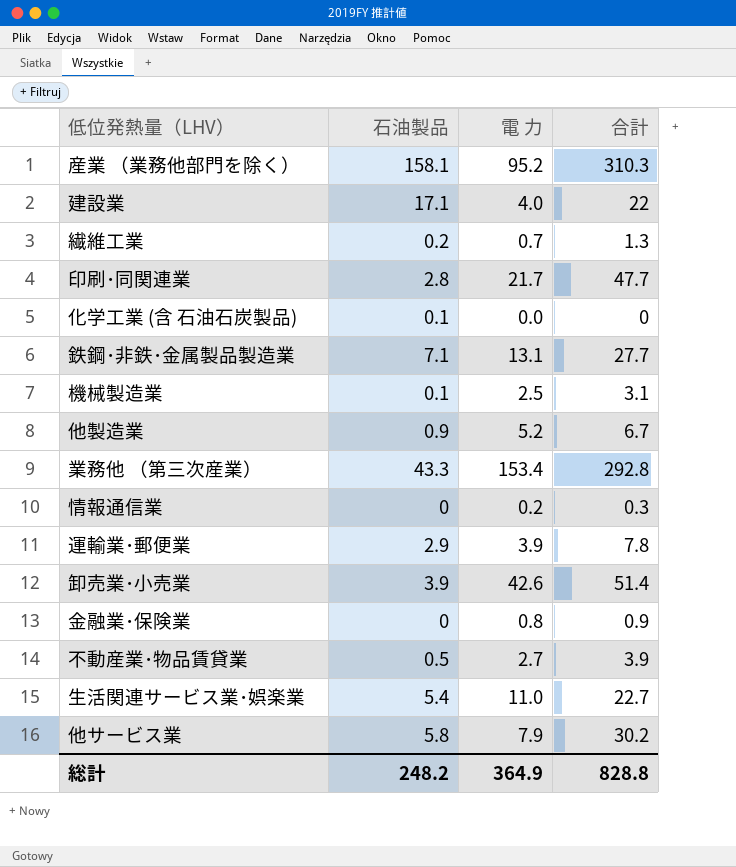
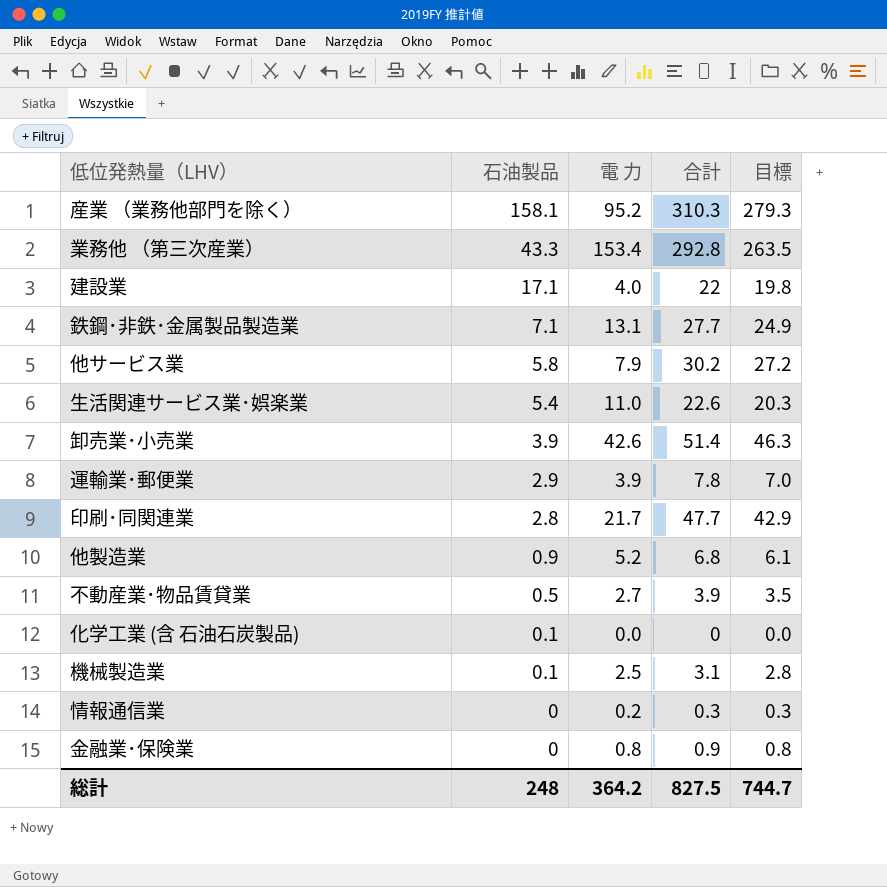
row order: none -> 石油製品 descending
column 目標 | formula: none -> [合計] * 0.9
row 繊維工業: 0.2 | 0.7 | 1.3 -> none
生活関連サービス業･娯楽業 | 合計: 22.7 -> 22.6
他製造業 | 合計: 6.7 -> 6.8
総計 | 石油製品: 248.2 -> 248
総計 | 電 力: 364.9 -> 364.2
総計 | 合計: 828.8 -> 827.5

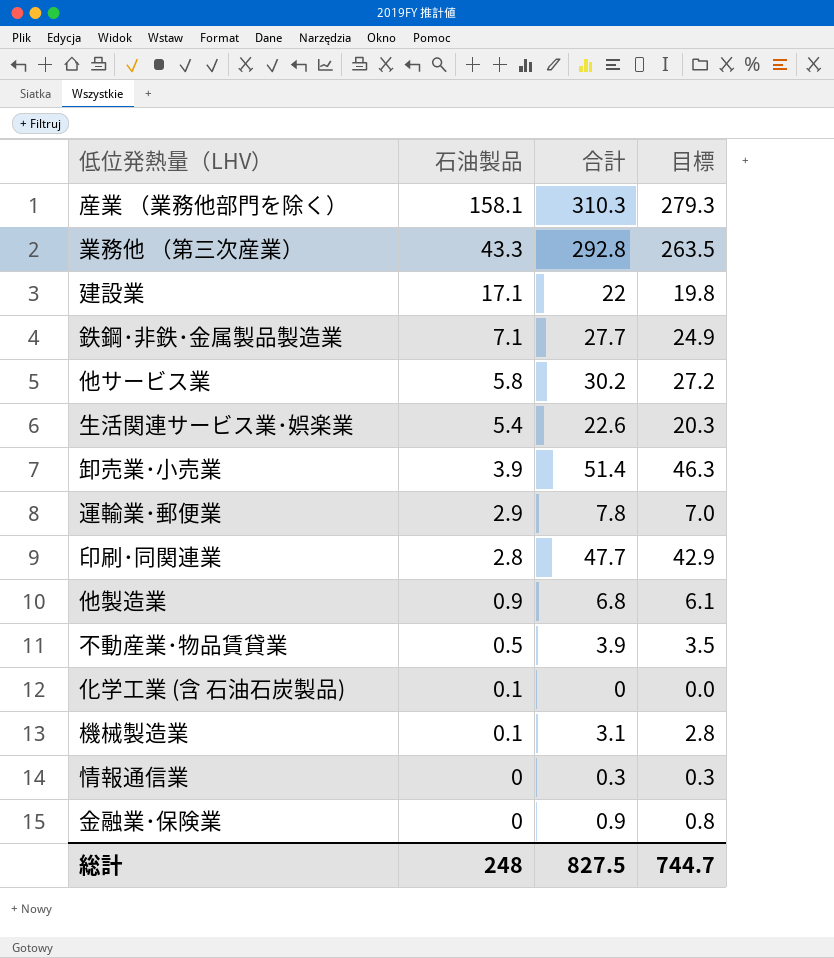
column 電 力 | position: 3 -> none

